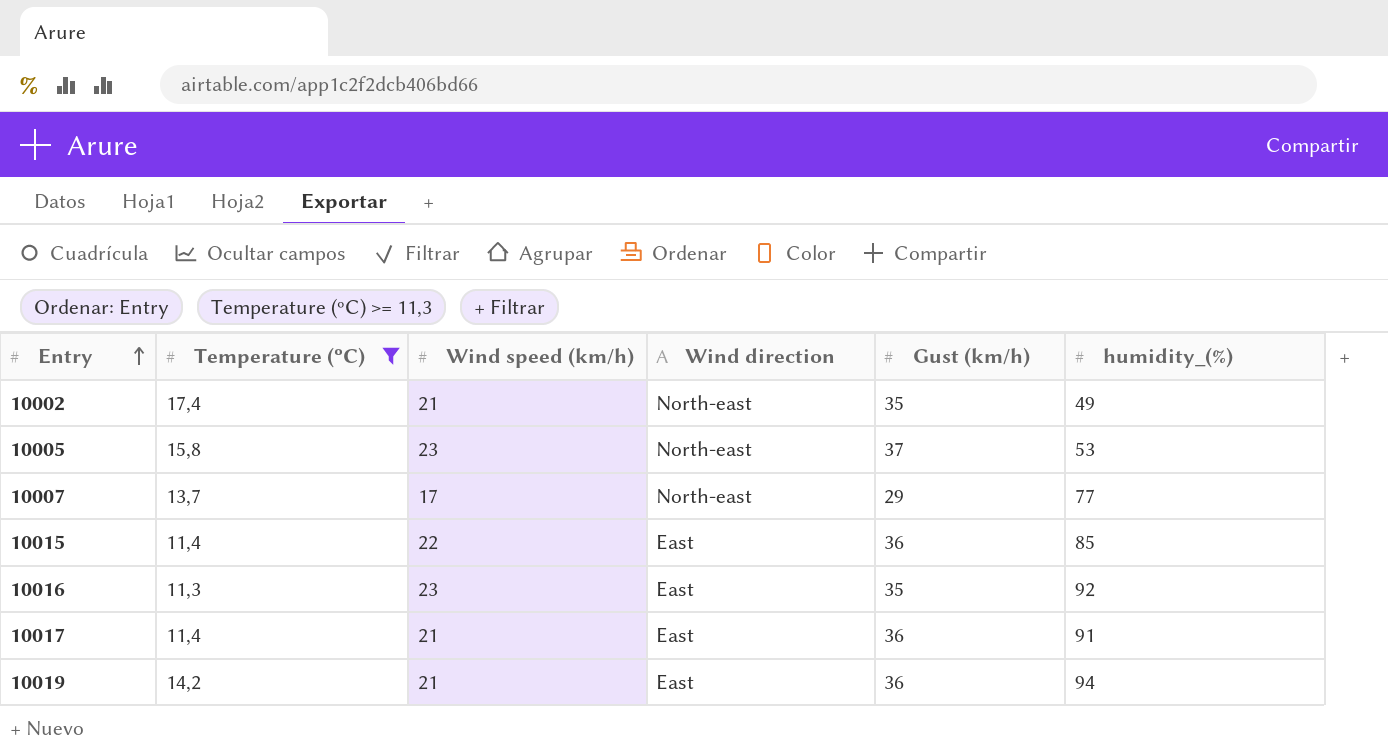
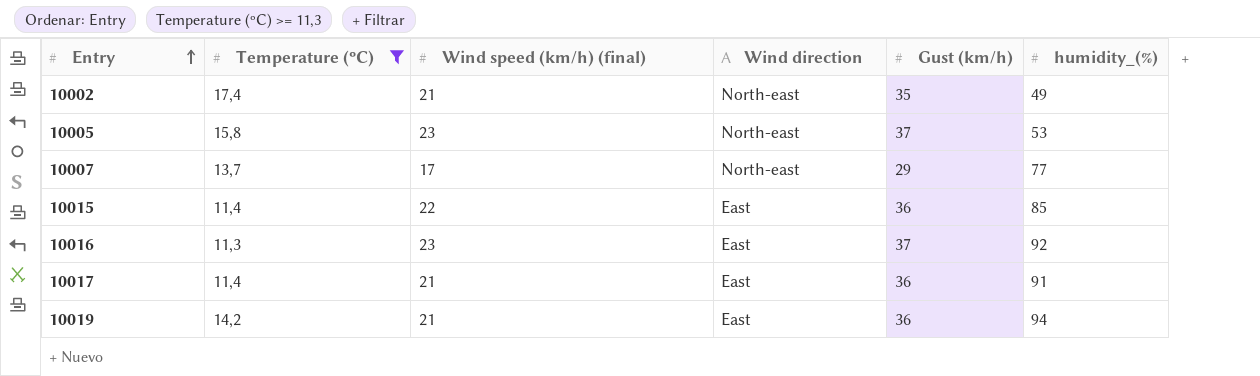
column name: Wind speed (km/h) -> Wind speed (km/h) (final)
10016 | Gust (km/h): 35 -> 37

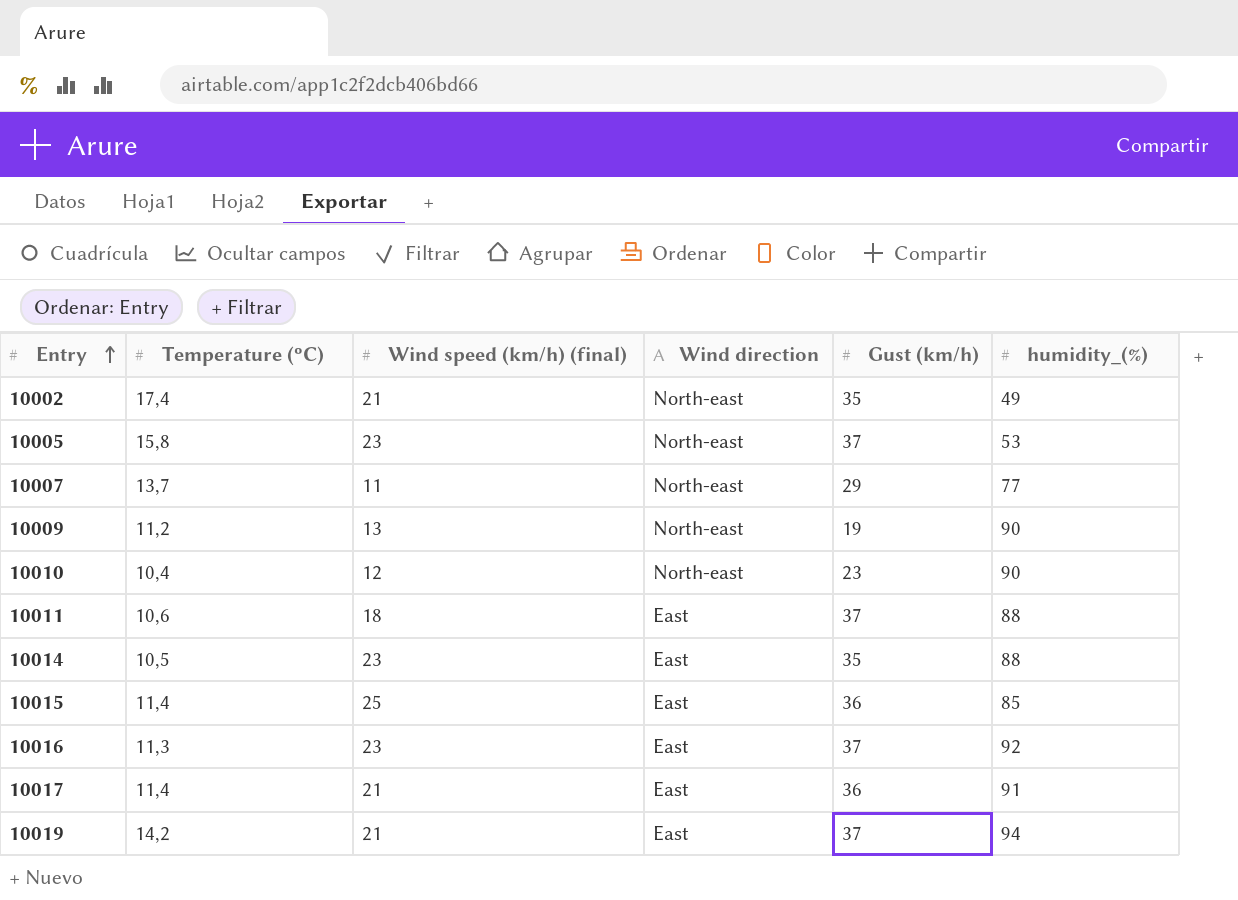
filter: Temperature (ºC) >= 11,3 -> none
10007 | Wind speed (km/h) (final): 17 -> 11
10015 | Wind speed (km/h) (final): 22 -> 25
10019 | Gust (km/h): 36 -> 37

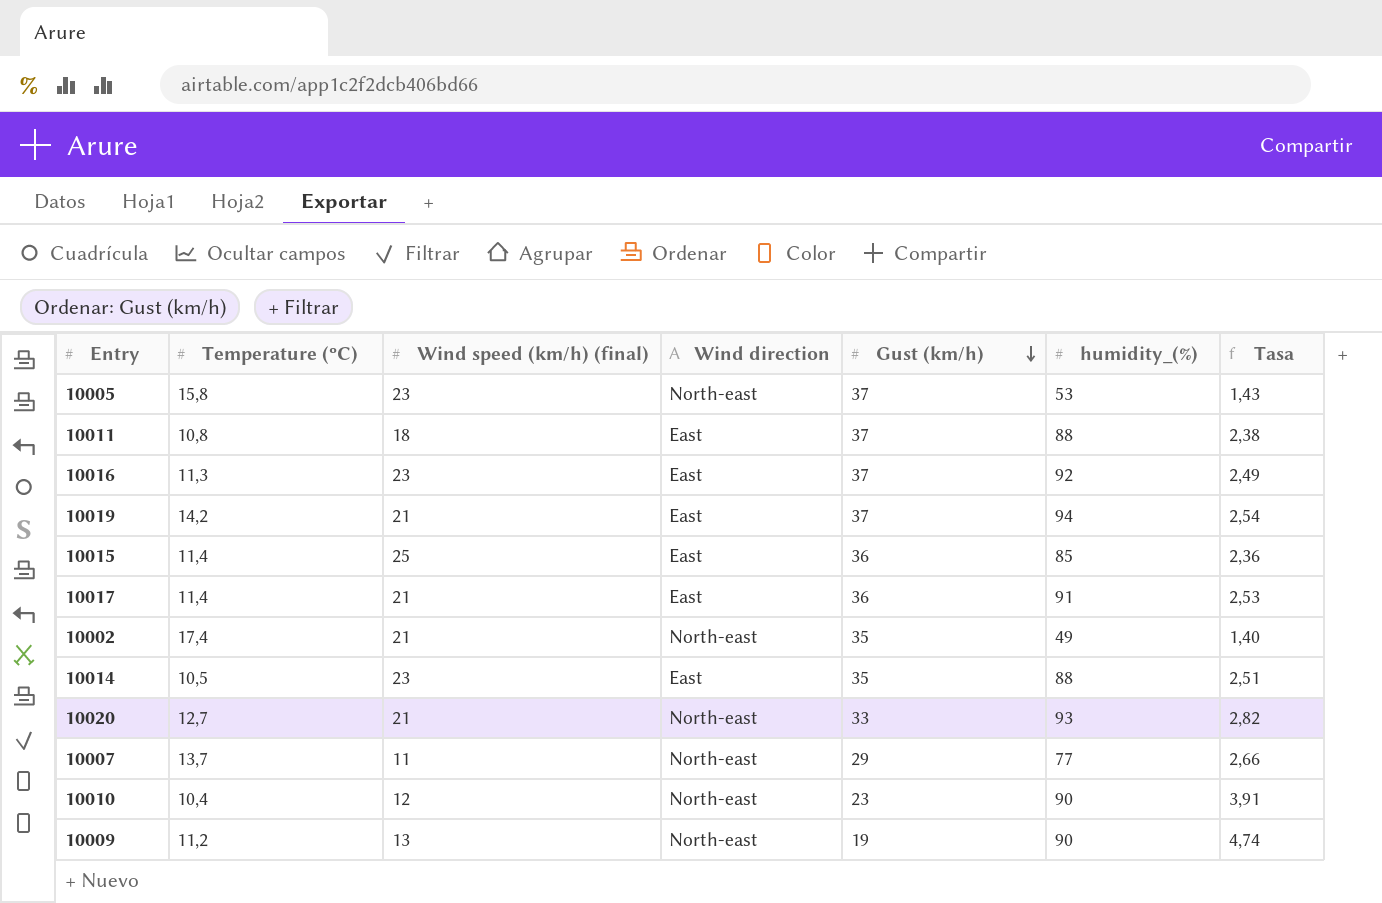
row order: Entry ascending -> Gust (km/h) descending
column Tasa | formula: none -> [humidity_(%)] / [Gust (km/h)]
10011 | Temperature (ºC): 10,6 -> 10,8
row 10020: none -> 12,7 | 21 | North-east | 33 | 93 | 2,82

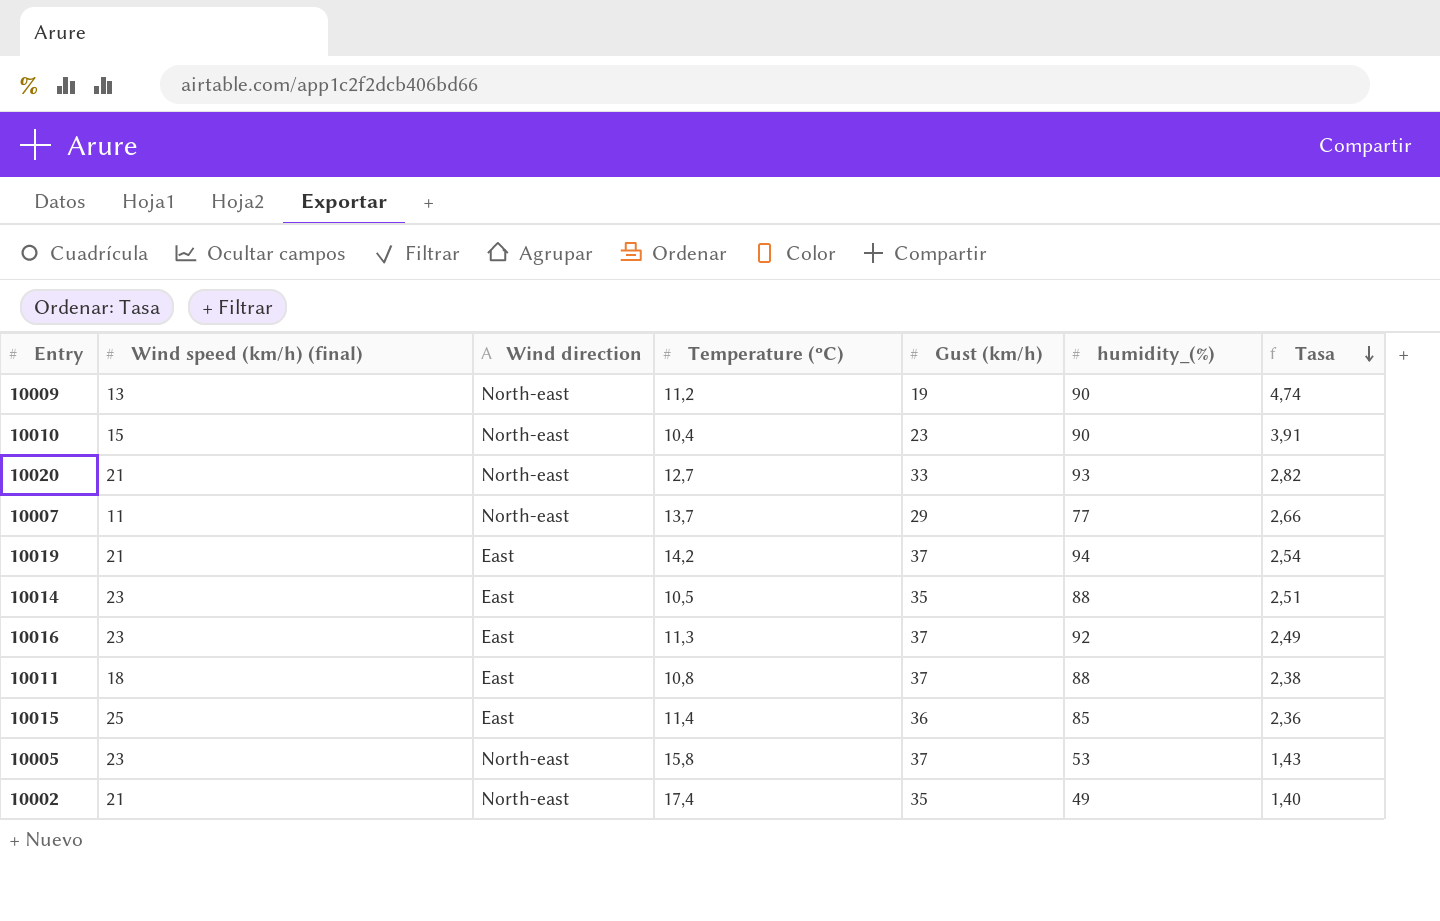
row order: Gust (km/h) descending -> Tasa descending
column Temperature (ºC) | position: 2 -> 4
row 10017: 11,4 | 21 | East | 36 | 91 | 2,53 -> none
10010 | Wind speed (km/h) (final): 12 -> 15

